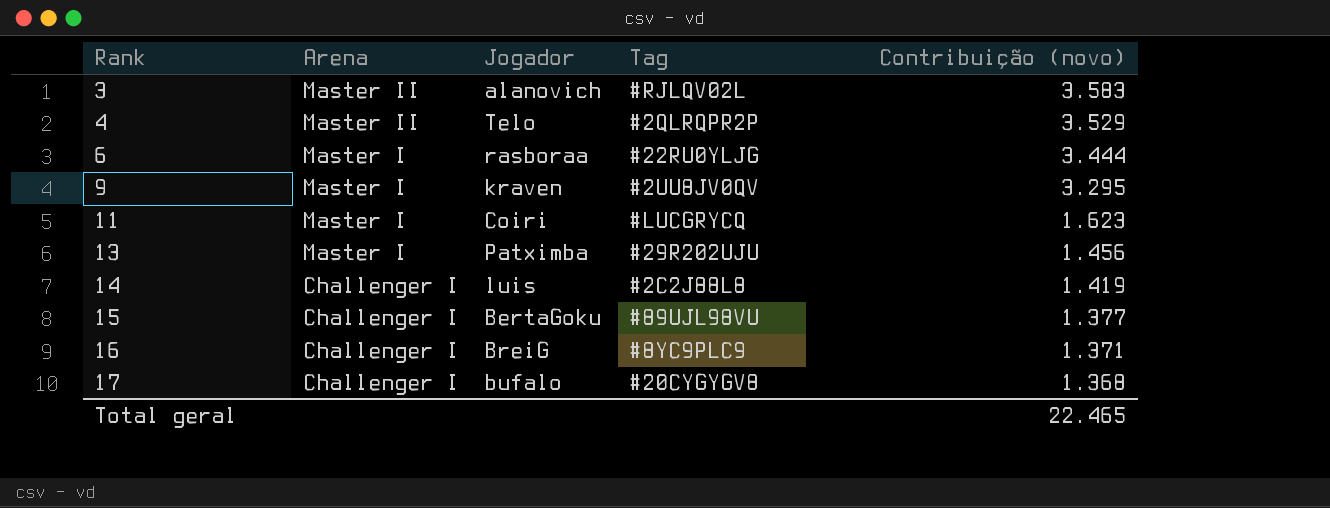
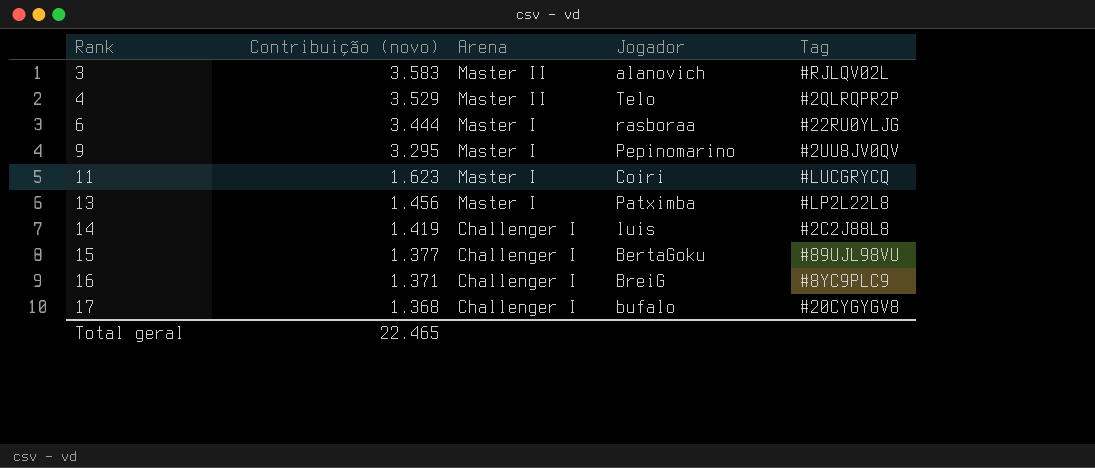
column Contribuição (novo) | position: 5 -> 2
9 | Jogador: kraven -> Pepinomarino
13 | Tag: #29R202UJU -> #LP2L22L8

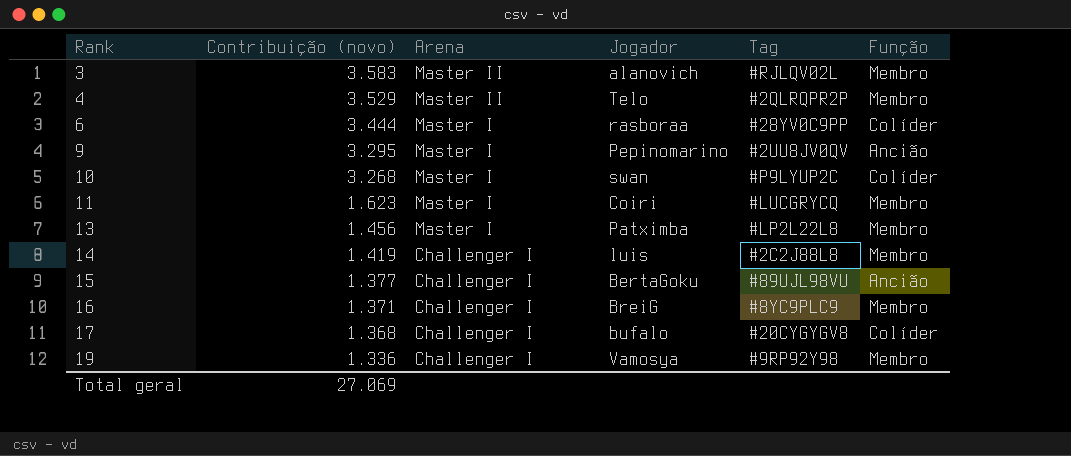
column Função | position: none -> 6
6 | Tag: #22RU0YLJG -> #28YV0C9PP
row 10: none -> 3.268 | Master I | swan | #P9LYUP2C | Colíder
row 19: none -> 1.336 | Challenger I | Vamosya | #9RP92Y98 | Membro
Total geral | Contribuição (novo): 22.465 -> 27.069

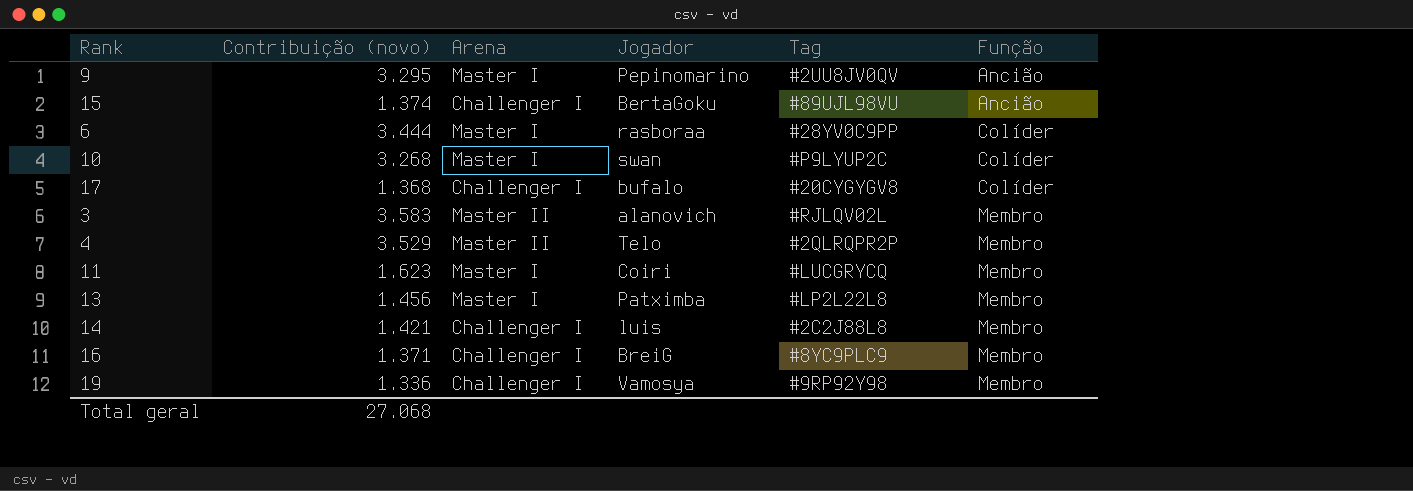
row order: Rank ascending -> Função ascending
15 | Contribuição (novo): 1.377 -> 1.374
14 | Contribuição (novo): 1.419 -> 1.421
Total geral | Contribuição (novo): 27.069 -> 27.068

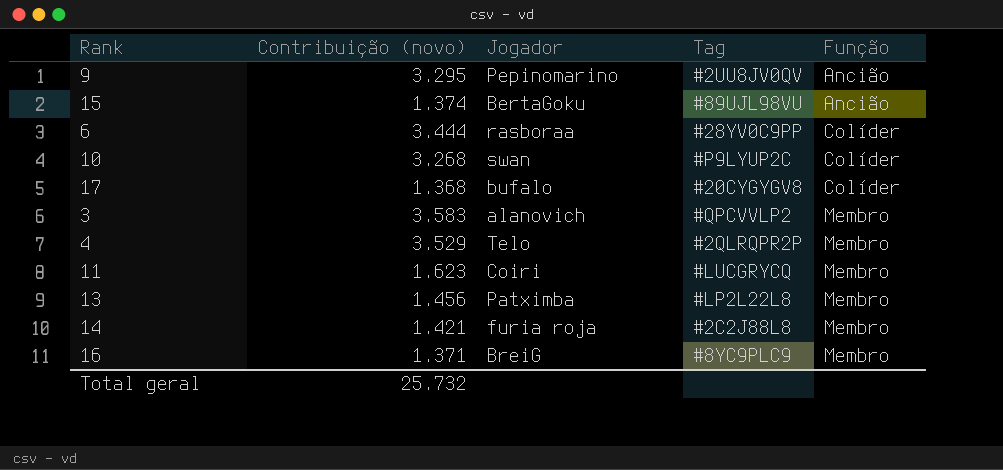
column Arena | position: 3 -> none
row 19: 1.336 | Challenger I | Vamosya | #9RP92Y98 | Membro -> none
3 | Tag: #RJLQV02L -> #QPCVVLP2
14 | Jogador: luis -> furia roja
Total geral | Contribuição (novo): 27.068 -> 25.732

